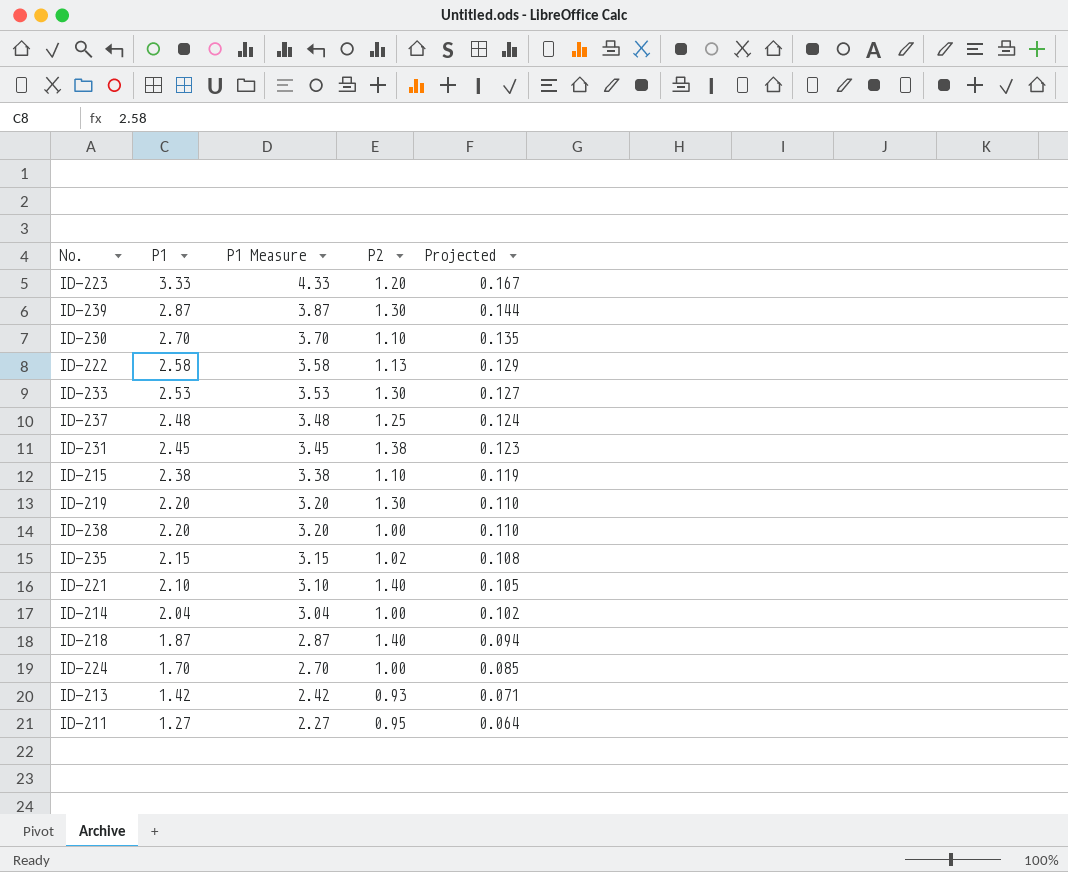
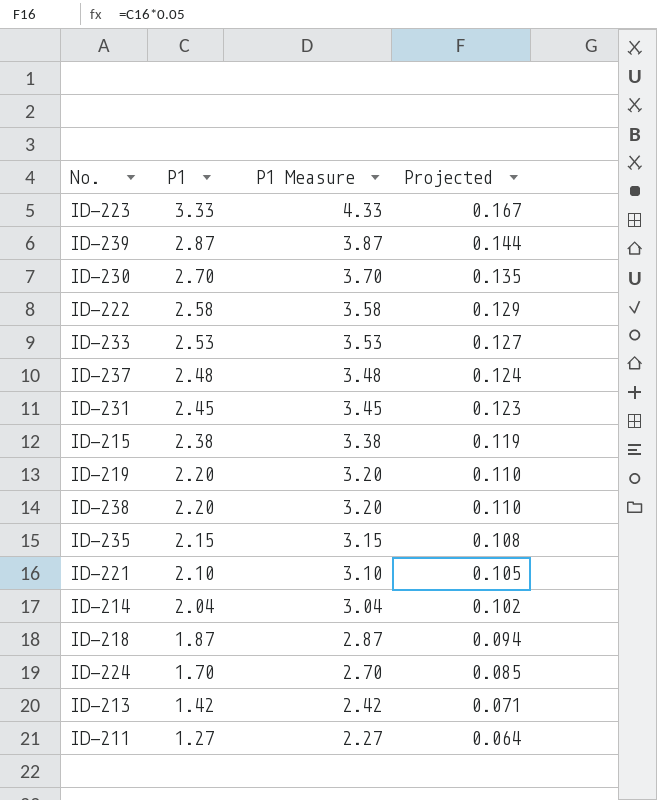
column P2 | position: 4 -> none

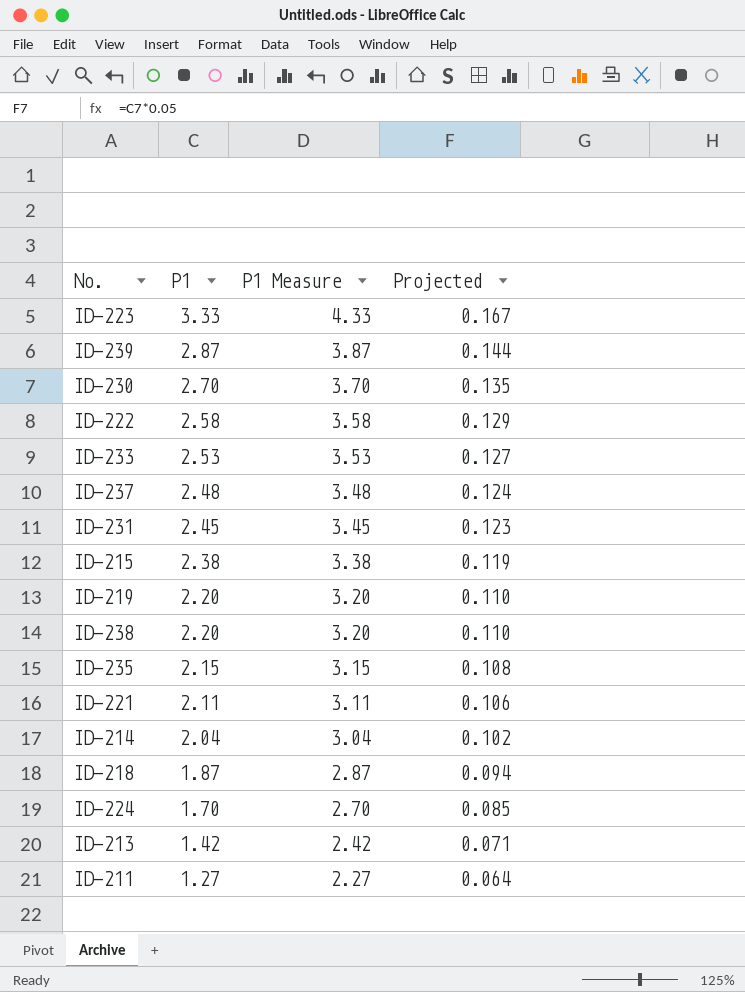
ID-221 | P1: 2.10 -> 2.11
ID-221 | P1 Measure: 3.10 -> 3.11
ID-221 | Projected: 0.105 -> 0.106

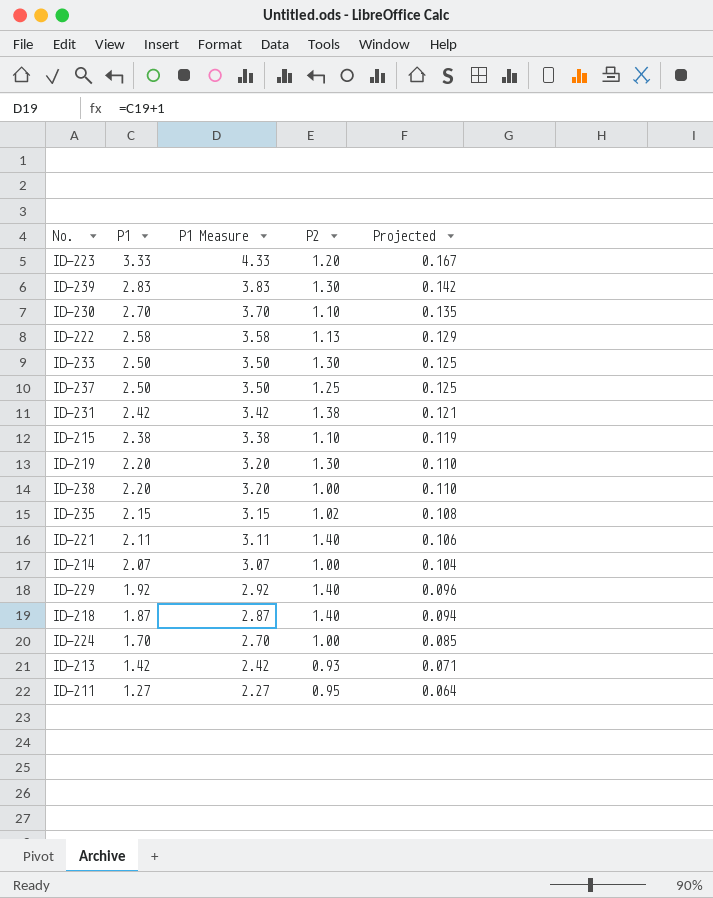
column P2 | position: none -> 4
ID-239 | P1: 2.87 -> 2.83
ID-239 | P1 Measure: 3.87 -> 3.83
ID-239 | Projected: 0.144 -> 0.142
ID-233 | P1: 2.53 -> 2.50
ID-233 | P1 Measure: 3.53 -> 3.50
ID-233 | Projected: 0.127 -> 0.125
ID-237 | P1: 2.48 -> 2.50
ID-237 | P1 Measure: 3.48 -> 3.50
ID-237 | Projected: 0.124 -> 0.125
ID-231 | P1: 2.45 -> 2.42
ID-231 | P1 Measure: 3.45 -> 3.42
ID-231 | Projected: 0.123 -> 0.121
ID-214 | P1: 2.04 -> 2.07
ID-214 | P1 Measure: 3.04 -> 3.07
ID-214 | Projected: 0.102 -> 0.104
row ID-229: none -> 1.92 | 2.92 | 1.40 | 0.096

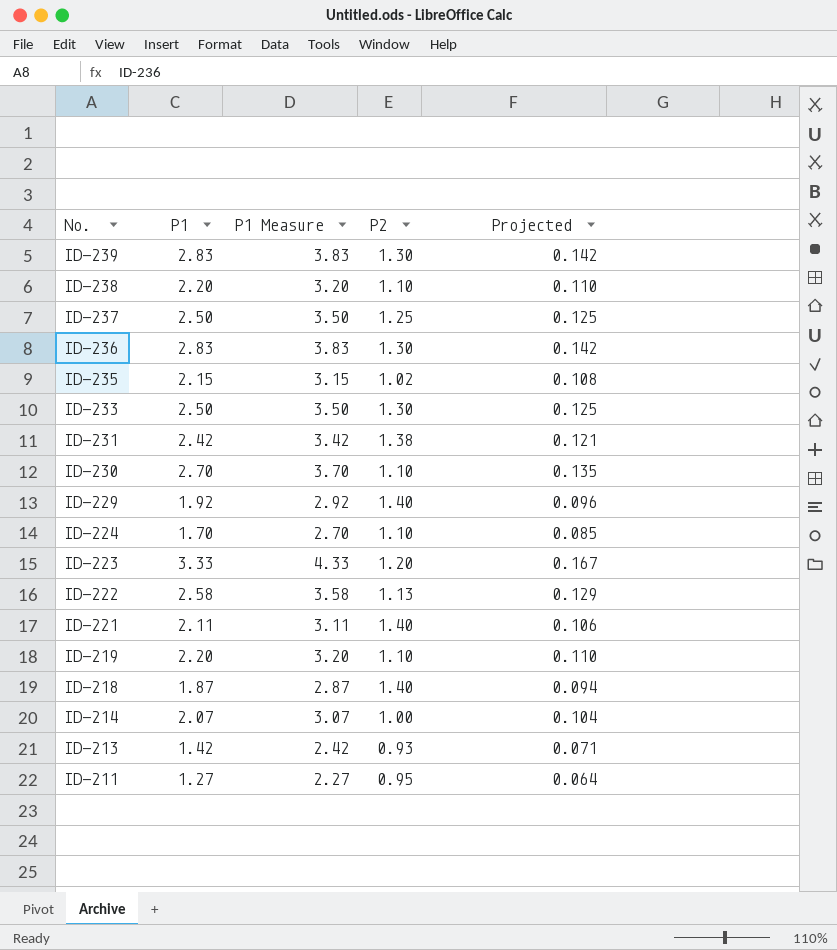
row order: P1 descending -> No. descending
row ID-215: 2.38 | 3.38 | 1.10 | 0.119 -> none
ID-238 | P2: 1.00 -> 1.10
row ID-236: none -> 2.83 | 3.83 | 1.30 | 0.142
ID-224 | P2: 1.00 -> 1.10
ID-219 | P2: 1.30 -> 1.10

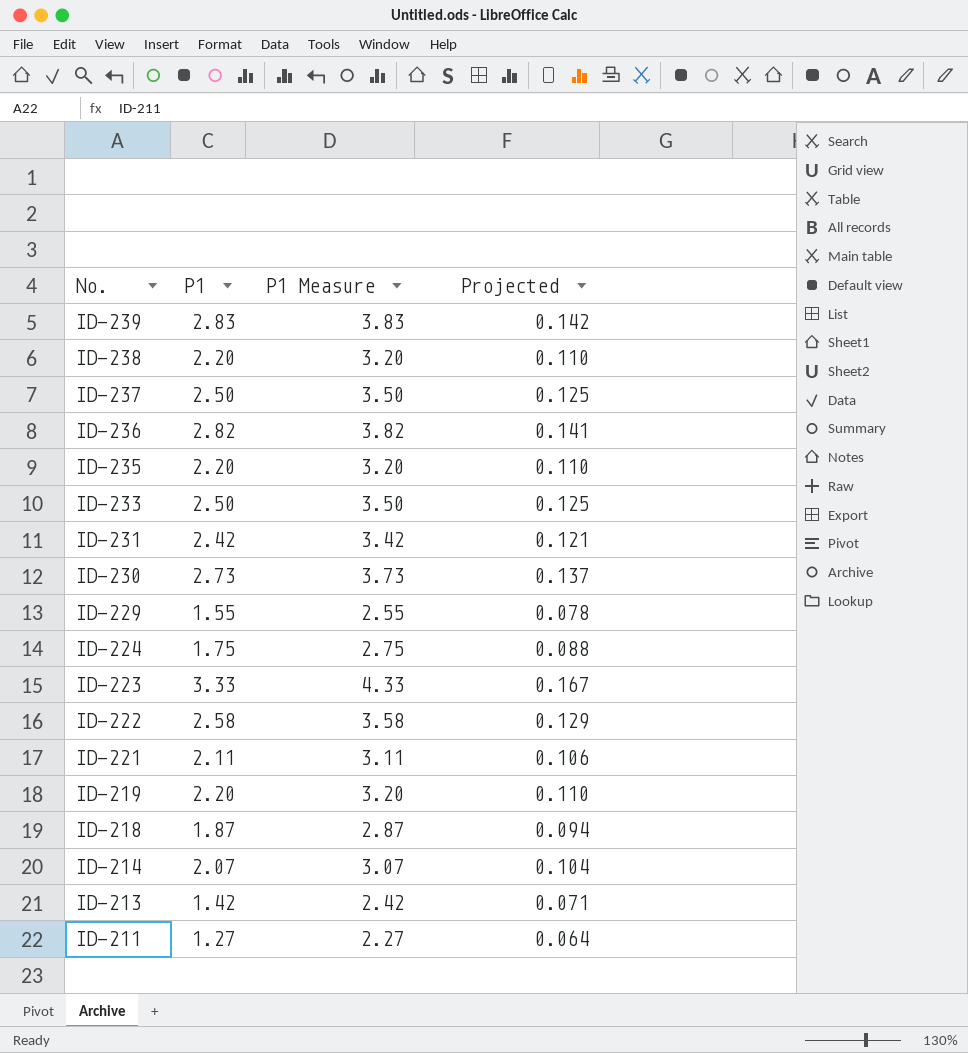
column P2 | position: 4 -> none
ID-236 | P1: 2.83 -> 2.82
ID-236 | P1 Measure: 3.83 -> 3.82
ID-236 | Projected: 0.142 -> 0.141
ID-235 | P1: 2.15 -> 2.20
ID-235 | P1 Measure: 3.15 -> 3.20
ID-235 | Projected: 0.108 -> 0.110
ID-230 | P1: 2.70 -> 2.73
ID-230 | P1 Measure: 3.70 -> 3.73
ID-230 | Projected: 0.135 -> 0.137
ID-229 | P1: 1.92 -> 1.55
ID-229 | P1 Measure: 2.92 -> 2.55
ID-229 | Projected: 0.096 -> 0.078
ID-224 | P1: 1.70 -> 1.75
ID-224 | P1 Measure: 2.70 -> 2.75
ID-224 | Projected: 0.085 -> 0.088

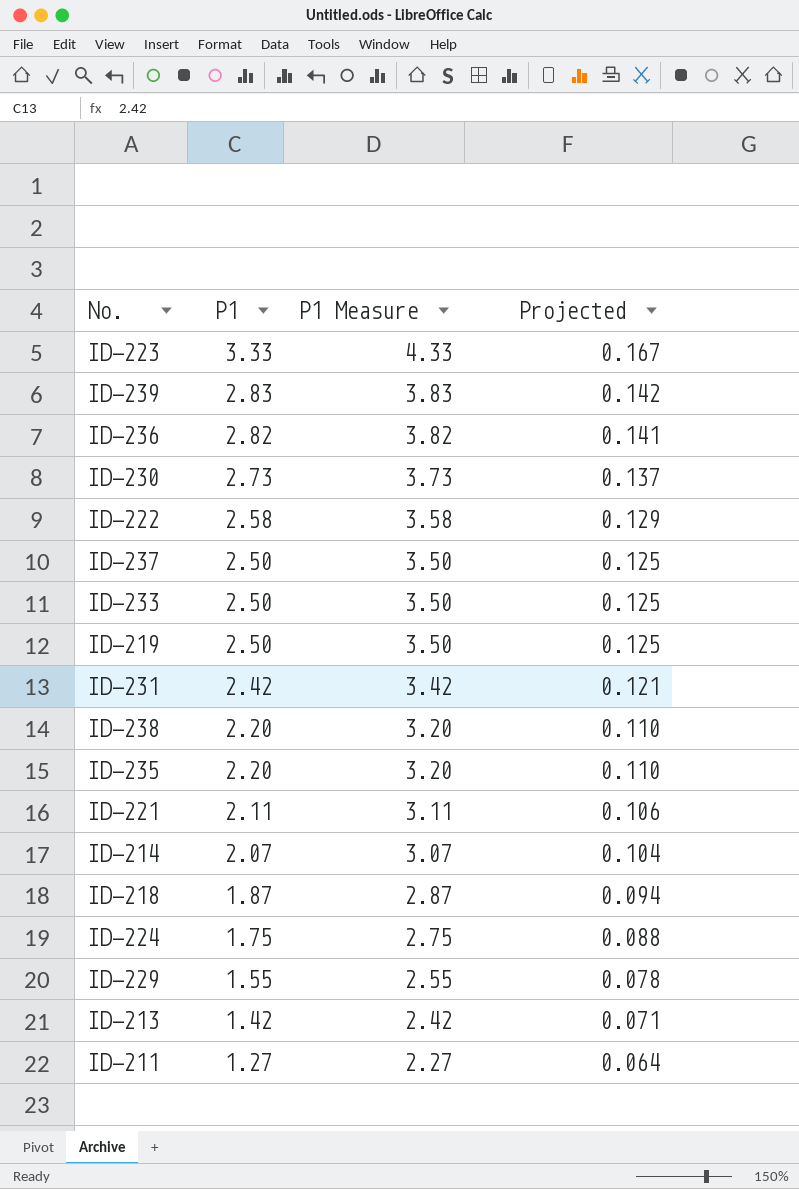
row order: No. descending -> P1 descending
ID-219 | P1: 2.20 -> 2.50
ID-219 | P1 Measure: 3.20 -> 3.50
ID-219 | Projected: 0.110 -> 0.125

